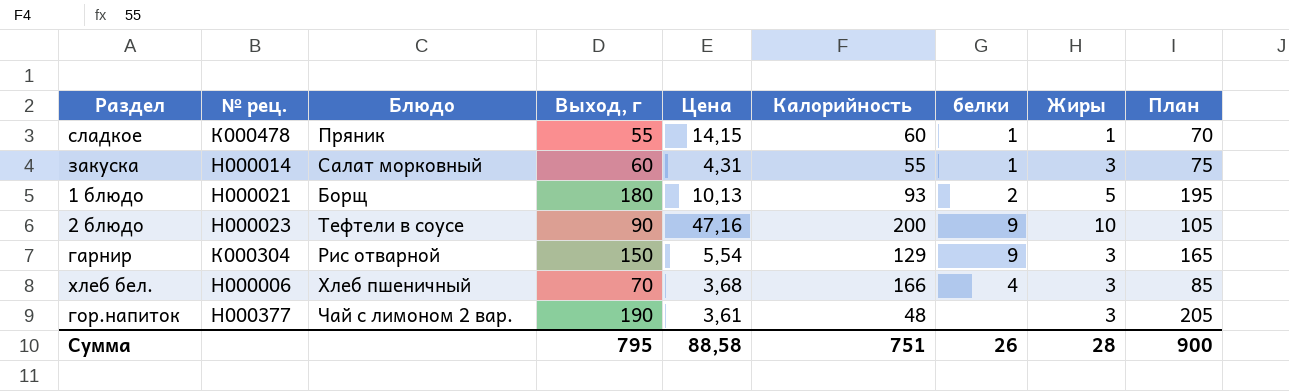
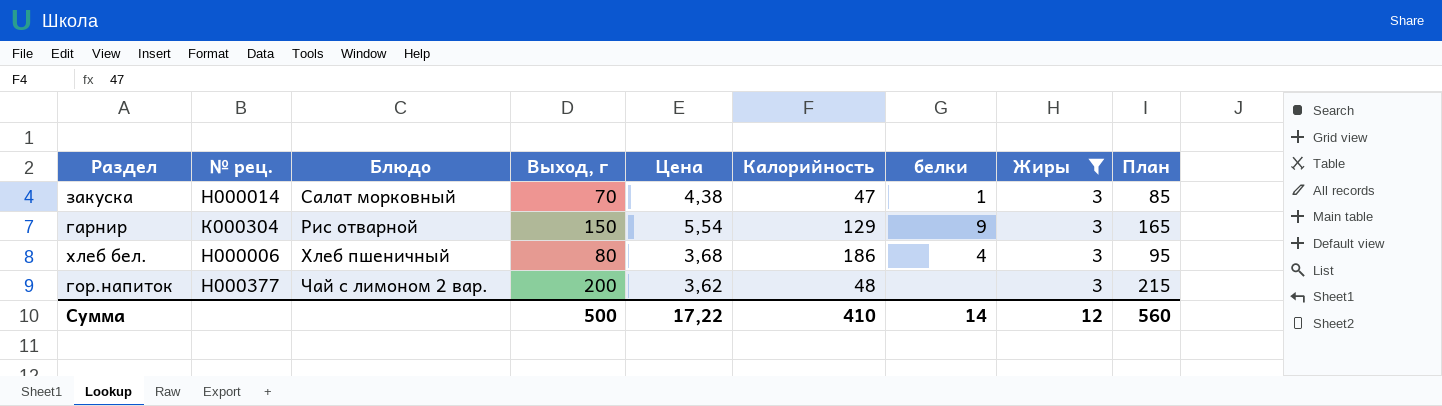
filter: none -> Жиры = 3
закуска | Выход, г: 60 -> 70
закуска | Цена: 4,31 -> 4,38
закуска | Калорийность: 55 -> 47
закуска | План: 75 -> 85
хлеб бел. | Выход, г: 70 -> 80
хлеб бел. | Калорийность: 166 -> 186
хлеб бел. | План: 85 -> 95
гор.напиток | Выход, г: 190 -> 200
гор.напиток | Цена: 3,61 -> 3,62
гор.напиток | План: 205 -> 215
Сумма | Выход, г: 795 -> 500
Сумма | Цена: 88,58 -> 17,22
Сумма | Калорийность: 751 -> 410
Сумма | белки: 26 -> 14
Сумма | Жиры: 28 -> 12
Сумма | План: 900 -> 560

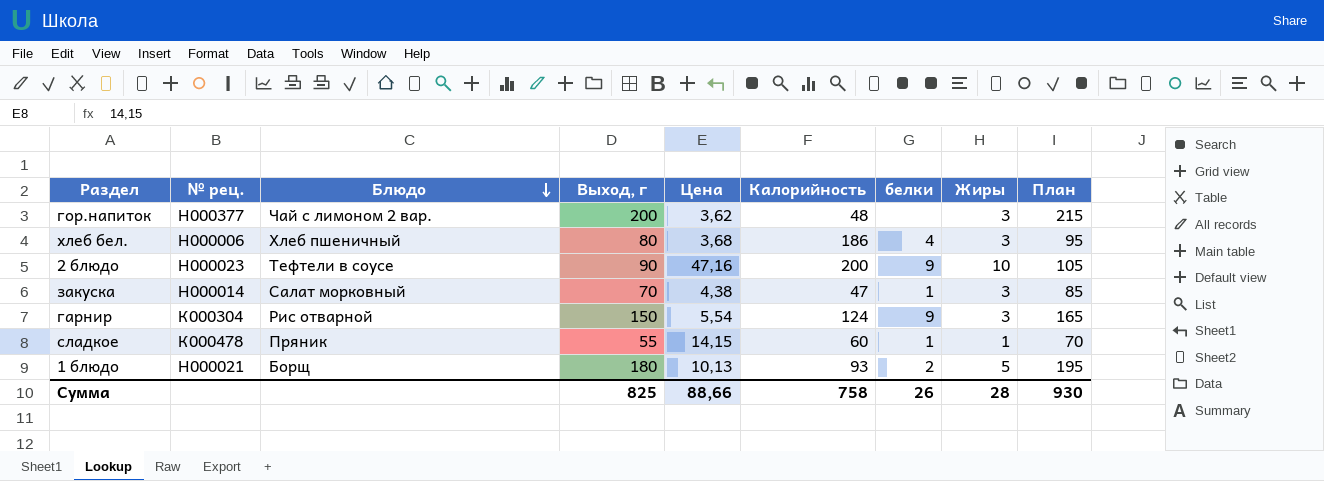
filter: Жиры = 3 -> none
row order: none -> Блюдо descending
гарнир | Калорийность: 129 -> 124
Сумма | Выход, г: 500 -> 825
Сумма | Цена: 17,22 -> 88,66
Сумма | Калорийность: 410 -> 758
Сумма | белки: 14 -> 26
Сумма | Жиры: 12 -> 28
Сумма | План: 560 -> 930

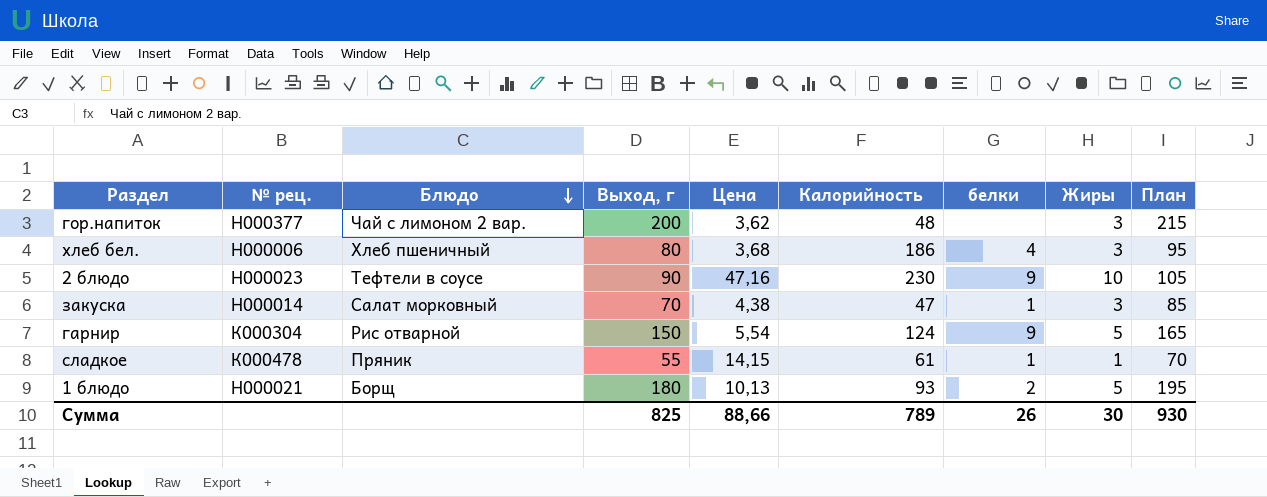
2 блюдо | Калорийность: 200 -> 230
гарнир | Жиры: 3 -> 5
сладкое | Калорийность: 60 -> 61
Сумма | Калорийность: 758 -> 789
Сумма | Жиры: 28 -> 30

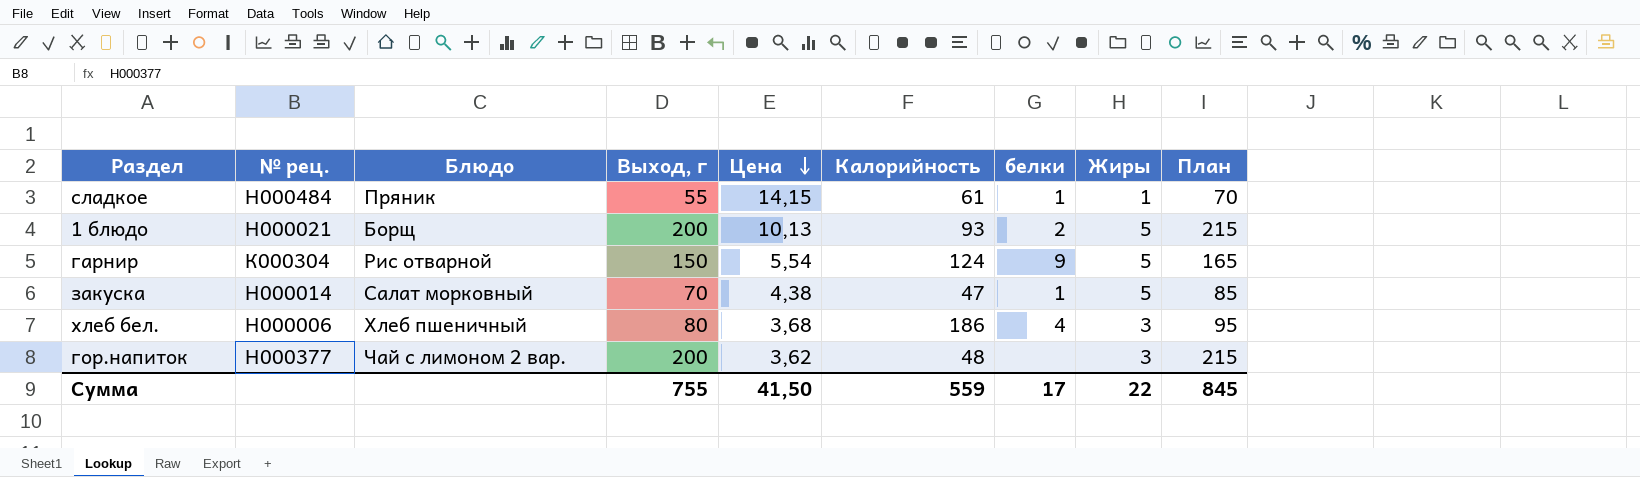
row order: Блюдо descending -> Цена descending
row 2 блюдо: Н000023 | Тефтели в соусе | 90 | 47,16 | 230 | 9 | 10 | 105 -> none
сладкое | № рец.: К000478 -> Н000484
1 блюдо | Выход, г: 180 -> 200
1 блюдо | План: 195 -> 215
закуска | Жиры: 3 -> 5
Сумма | Выход, г: 825 -> 755
Сумма | Цена: 88,66 -> 41,50
Сумма | Калорийность: 789 -> 559
Сумма | белки: 26 -> 17
Сумма | Жиры: 30 -> 22
Сумма | План: 930 -> 845

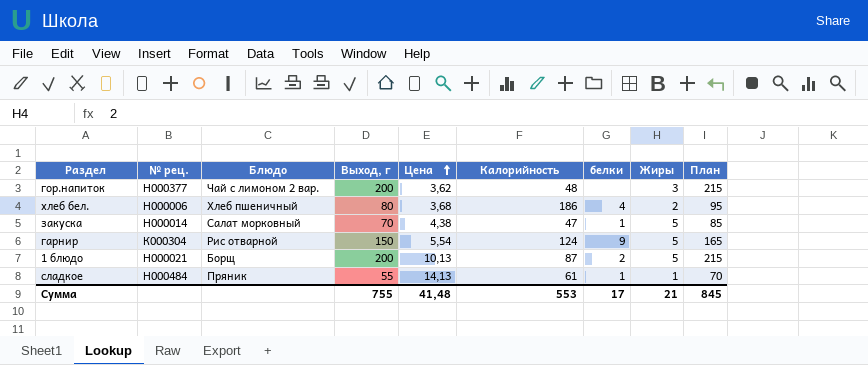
row order: Цена descending -> Цена ascending
хлеб бел. | Жиры: 3 -> 2
1 блюдо | Калорийность: 93 -> 87
сладкое | Цена: 14,15 -> 14,13
Сумма | Цена: 41,50 -> 41,48
Сумма | Калорийность: 559 -> 553
Сумма | Жиры: 22 -> 21

